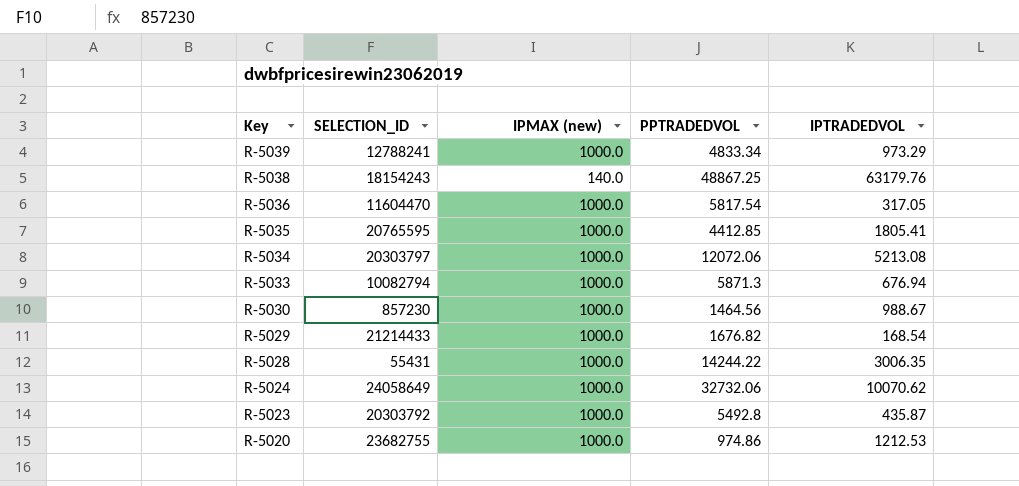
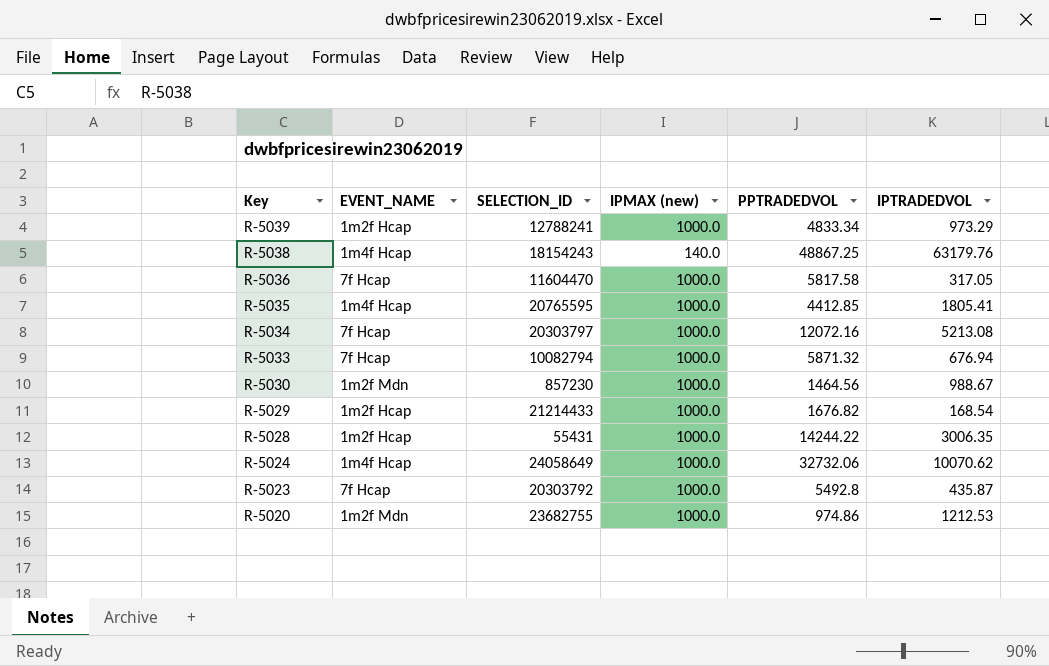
column EVENT_NAME | position: none -> 2
R-5036 | PPTRADEDVOL: 5817.54 -> 5817.58
R-5034 | PPTRADEDVOL: 12072.06 -> 12072.16
R-5033 | PPTRADEDVOL: 5871.3 -> 5871.32

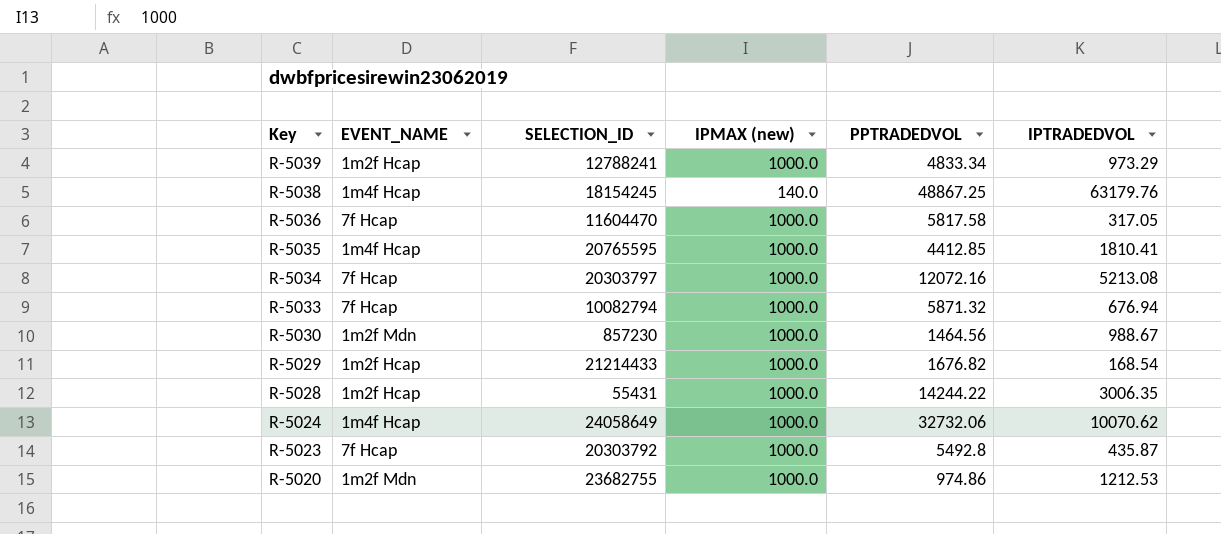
R-5038 | SELECTION_ID: 18154243 -> 18154245
R-5035 | IPTRADEDVOL: 1805.41 -> 1810.41

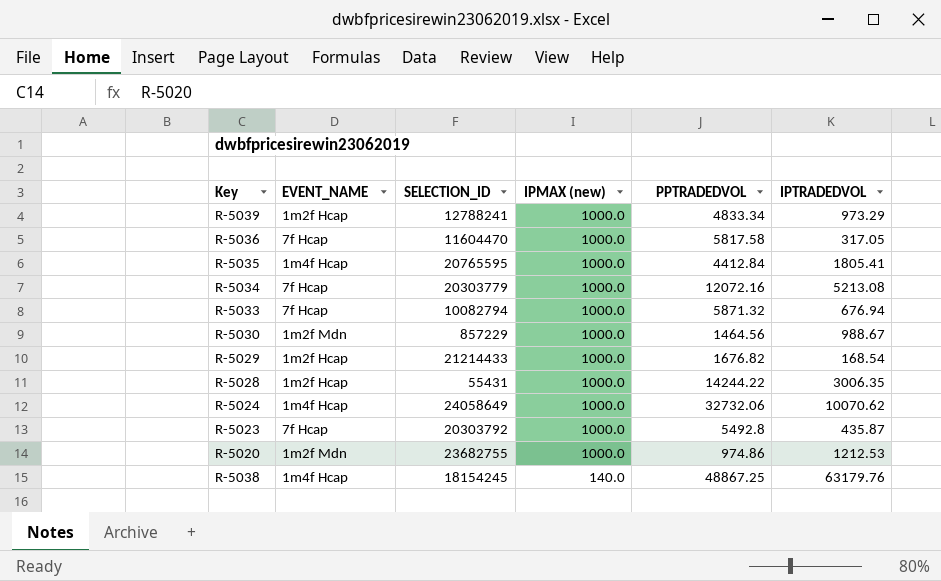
row order: Key descending -> IPMAX (new) descending
R-5035 | PPTRADEDVOL: 4412.85 -> 4412.84
R-5035 | IPTRADEDVOL: 1810.41 -> 1805.41
R-5034 | SELECTION_ID: 20303797 -> 20303779
R-5030 | SELECTION_ID: 857230 -> 857229

